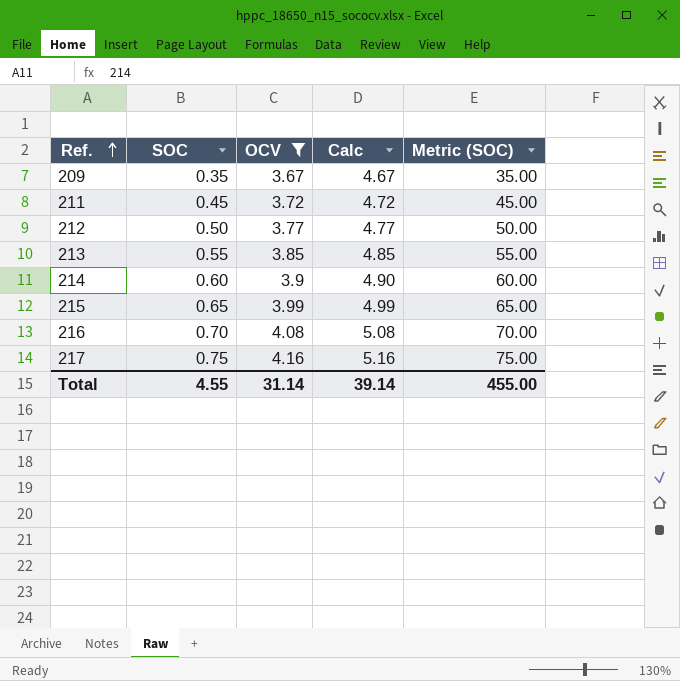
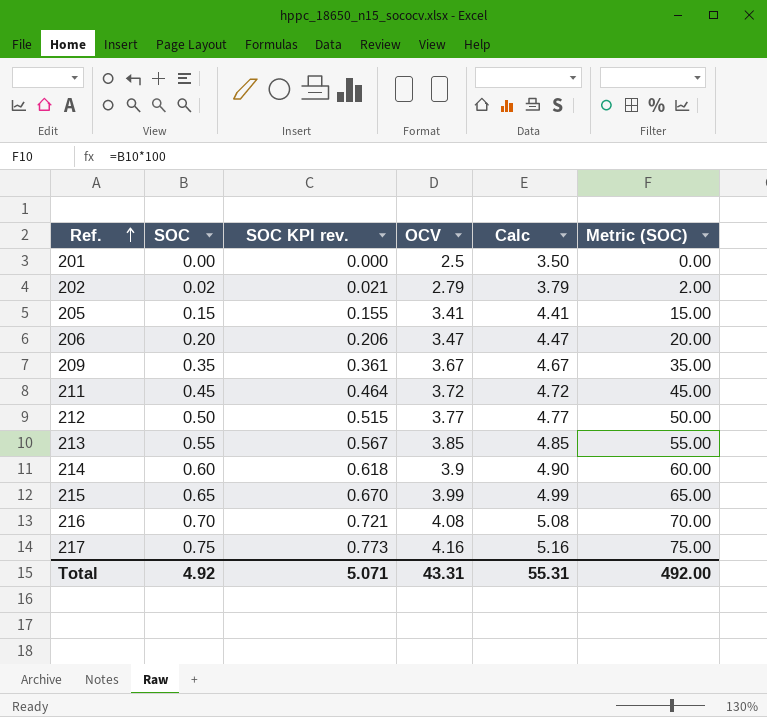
filter: OCV >= 3.67 -> none
column SOC KPI rev. | formula: none -> [SOC] * 1.03
Total | SOC: 4.55 -> 4.92
Total | OCV: 31.14 -> 43.31
Total | Calc: 39.14 -> 55.31
Total | Metric (SOC): 455.00 -> 492.00

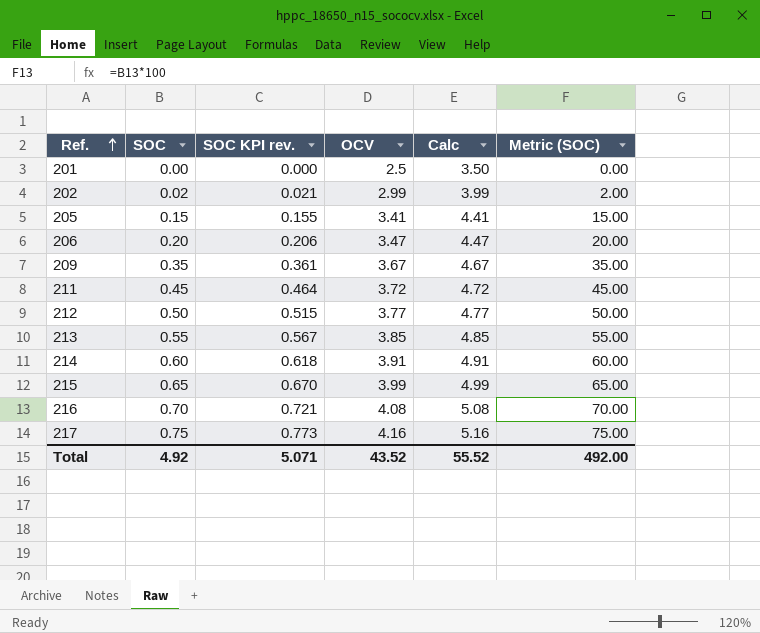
202 | OCV: 2.79 -> 2.99
202 | Calc: 3.79 -> 3.99
214 | OCV: 3.9 -> 3.91
214 | Calc: 4.90 -> 4.91
Total | OCV: 43.31 -> 43.52
Total | Calc: 55.31 -> 55.52

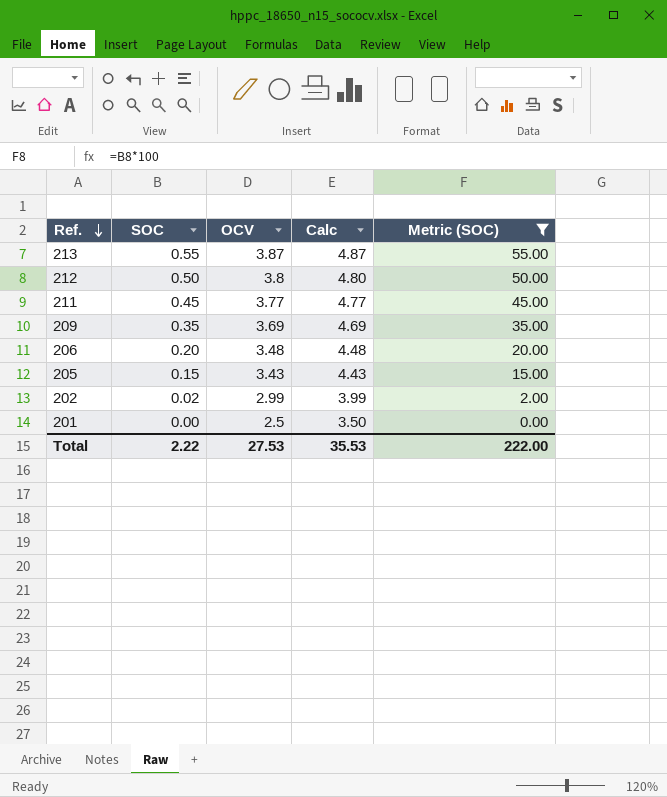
filter: none -> Metric (SOC) <= 55.00
row order: Ref. ascending -> Ref. descending
column SOC KPI rev. | formula: [SOC] * 1.03 -> none
213 | OCV: 3.85 -> 3.87
213 | Calc: 4.85 -> 4.87
212 | OCV: 3.77 -> 3.8
212 | Calc: 4.77 -> 4.80
211 | OCV: 3.72 -> 3.77
211 | Calc: 4.72 -> 4.77
209 | OCV: 3.67 -> 3.69
209 | Calc: 4.67 -> 4.69
206 | OCV: 3.47 -> 3.48
206 | Calc: 4.47 -> 4.48
205 | OCV: 3.41 -> 3.43
205 | Calc: 4.41 -> 4.43
Total | SOC: 4.92 -> 2.22
Total | OCV: 43.52 -> 27.53
Total | Calc: 55.52 -> 35.53
Total | Metric (SOC): 492.00 -> 222.00

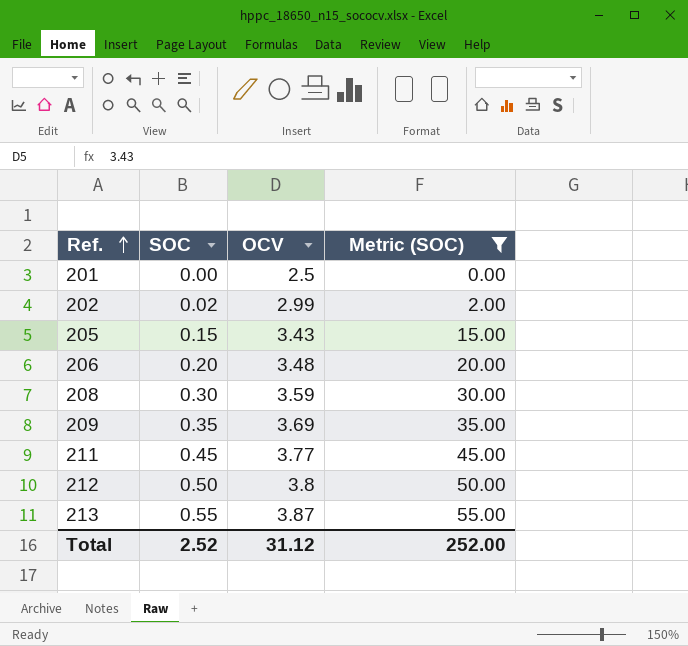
row order: Ref. descending -> Ref. ascending
column Calc | formula: [OCV] + 1 -> none
row 208: none -> 0.30 | 3.59 | 30.00
Total | SOC: 2.22 -> 2.52
Total | OCV: 27.53 -> 31.12
Total | Metric (SOC): 222.00 -> 252.00

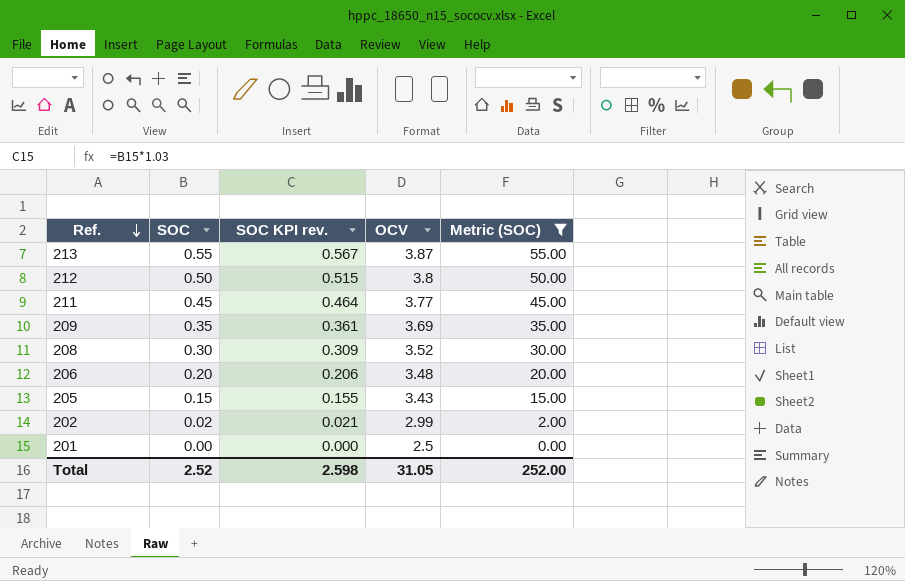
row order: Ref. ascending -> Ref. descending
column SOC KPI rev. | formula: none -> [SOC] * 1.03
208 | OCV: 3.59 -> 3.52
Total | OCV: 31.12 -> 31.05

